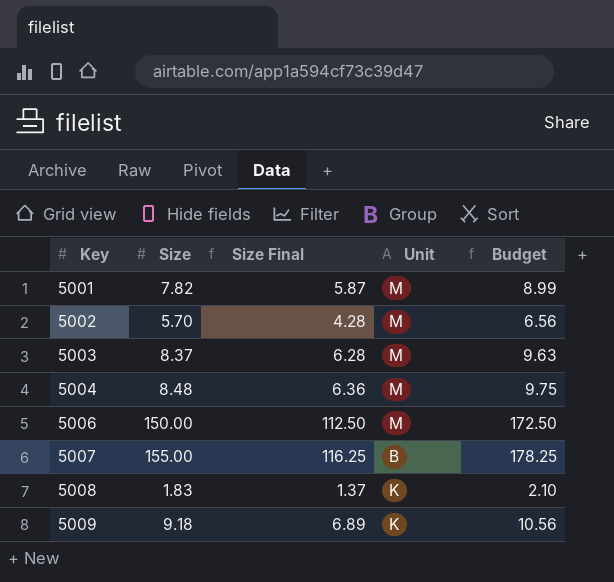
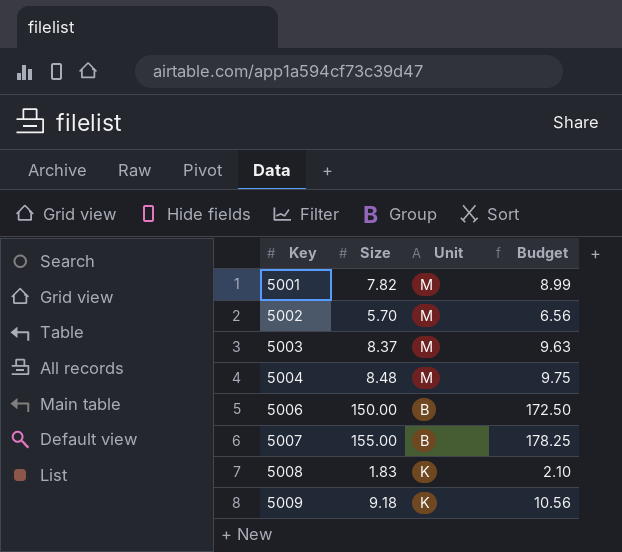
column Size Final | formula: [Size] * 0.75 -> none
5006 | Unit: M -> B

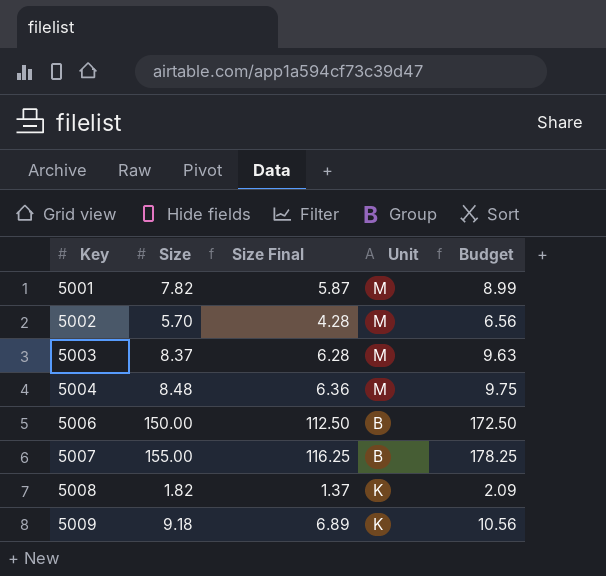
column Size Final | formula: none -> [Size] * 0.75
5008 | Size: 1.83 -> 1.82
5008 | Budget: 2.10 -> 2.09

